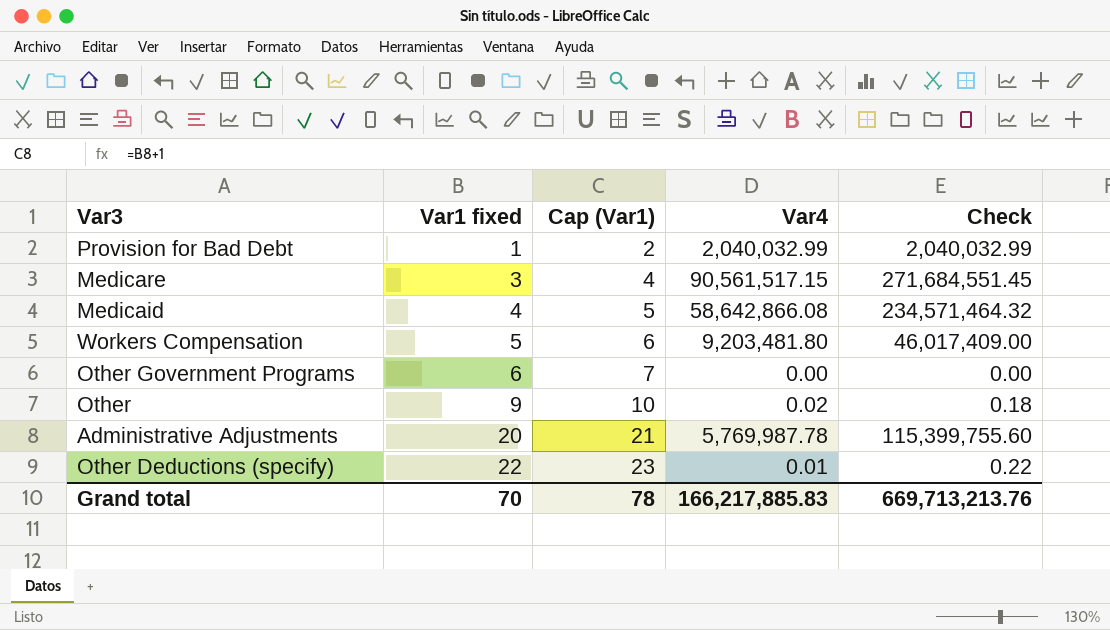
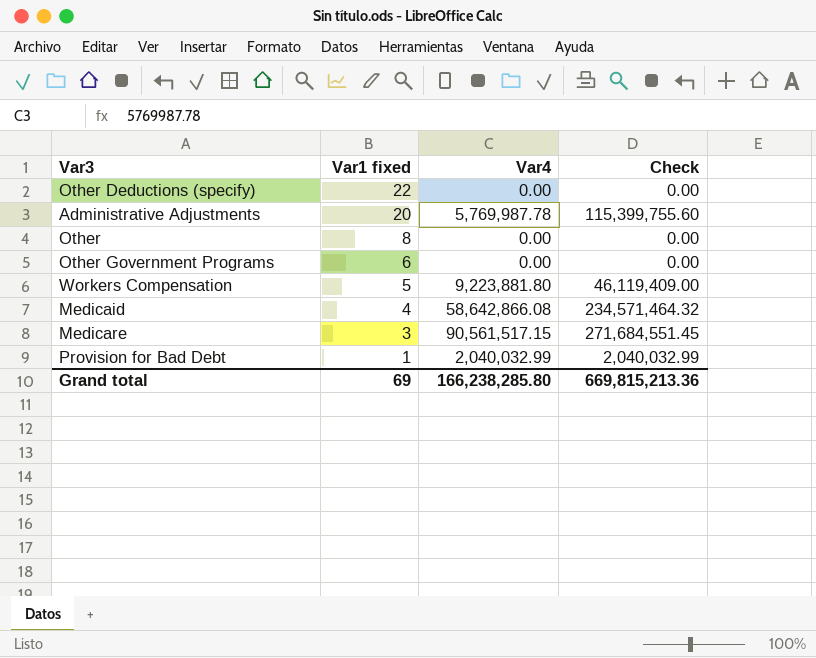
row order: Var1 fixed ascending -> Var1 fixed descending
column Cap (Var1) | formula: [Var1 fixed] + 1 -> none
Other Deductions (specify) | Var4: 0.01 -> 0.00
Other Deductions (specify) | Check: 0.22 -> 0.00
Other | Var1 fixed: 9 -> 8
Other | Var4: 0.02 -> 0.00
Other | Check: 0.18 -> 0.00
Workers Compensation | Var4: 9,203,481.80 -> 9,223,881.80
Workers Compensation | Check: 46,017,409.00 -> 46,119,409.00
Grand total | Var1 fixed: 70 -> 69
Grand total | Var4: 166,217,885.83 -> 166,238,285.80
Grand total | Check: 669,713,213.76 -> 669,815,213.36

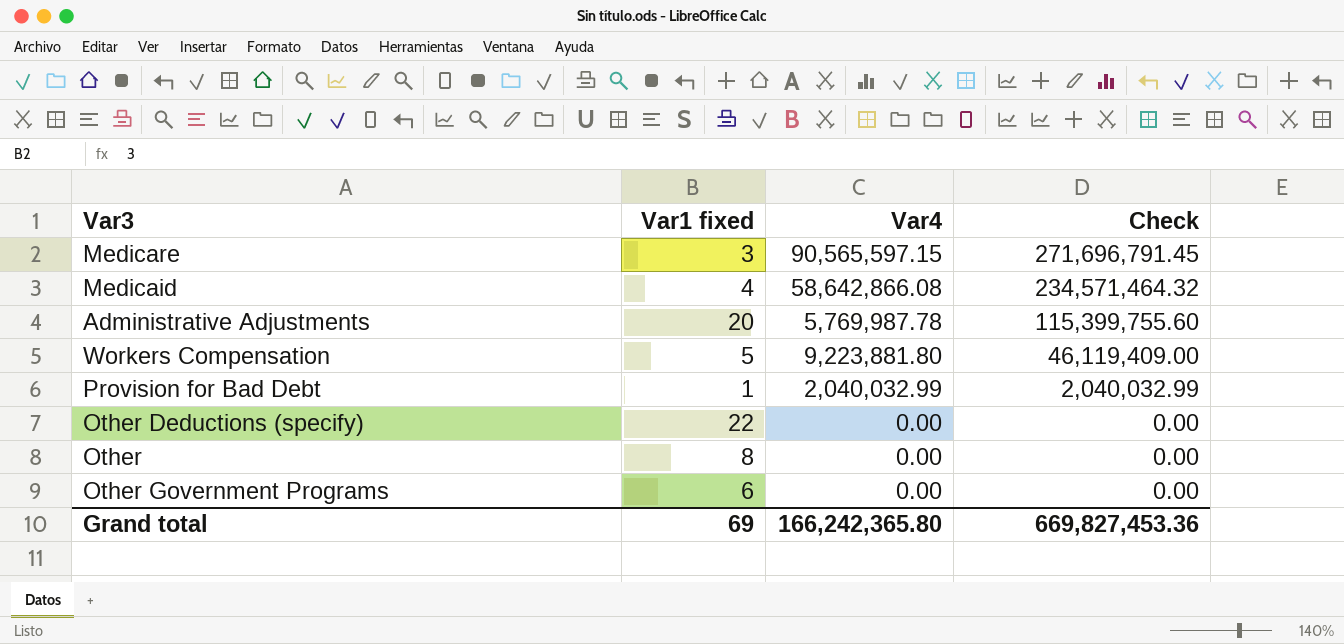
row order: Var1 fixed descending -> Check descending
Medicare | Var4: 90,561,517.15 -> 90,565,597.15
Medicare | Check: 271,684,551.45 -> 271,696,791.45
Grand total | Var4: 166,238,285.80 -> 166,242,365.80
Grand total | Check: 669,815,213.36 -> 669,827,453.36

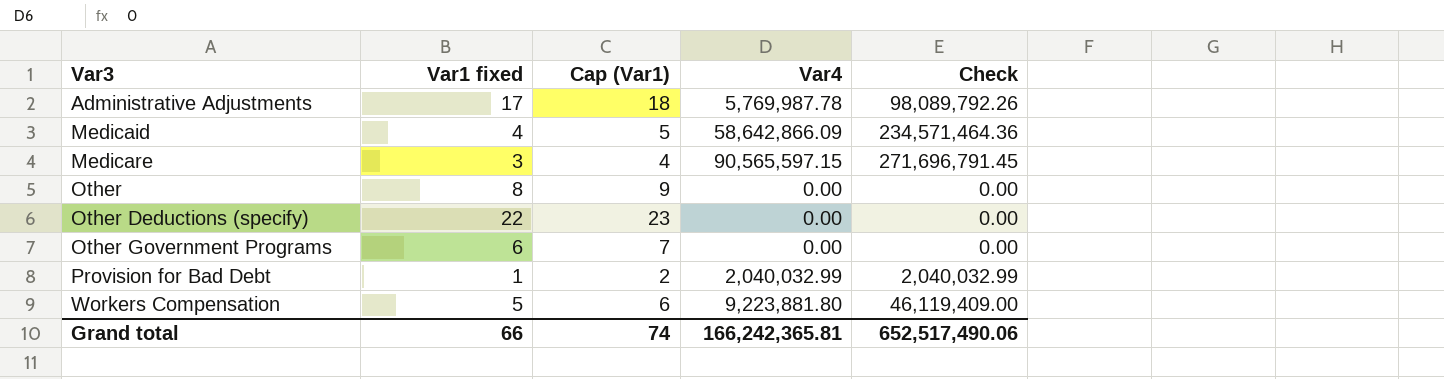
row order: Check descending -> Var3 ascending
column Cap (Var1) | formula: none -> [Var1 fixed] + 1
Administrative Adjustments | Var1 fixed: 20 -> 17
Administrative Adjustments | Check: 115,399,755.60 -> 98,089,792.26
Medicaid | Var4: 58,642,866.08 -> 58,642,866.09
Medicaid | Check: 234,571,464.32 -> 234,571,464.36
Grand total | Var1 fixed: 69 -> 66
Grand total | Var4: 166,242,365.80 -> 166,242,365.81
Grand total | Check: 669,827,453.36 -> 652,517,490.06

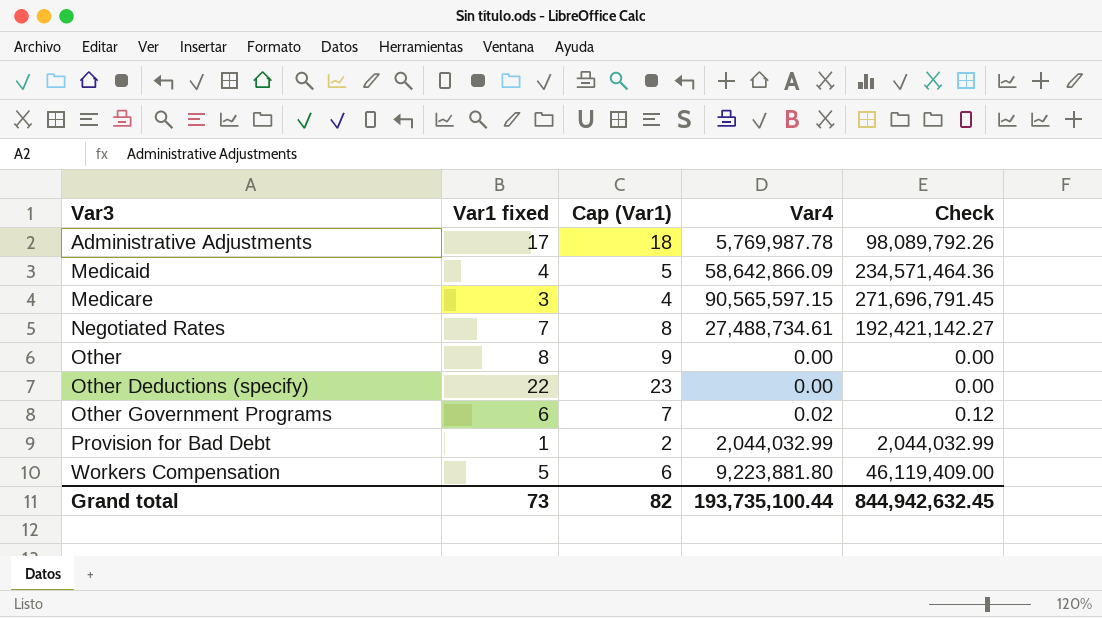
row Negotiated Rates: none -> 7 | 8 | 27,488,734.61 | 192,421,142.27
Other Government Programs | Var4: 0.00 -> 0.02
Other Government Programs | Check: 0.00 -> 0.12
Provision for Bad Debt | Var4: 2,040,032.99 -> 2,044,032.99
Provision for Bad Debt | Check: 2,040,032.99 -> 2,044,032.99
Grand total | Var1 fixed: 66 -> 73
Grand total | Cap (Var1): 74 -> 82
Grand total | Var4: 166,242,365.81 -> 193,735,100.44
Grand total | Check: 652,517,490.06 -> 844,942,632.45

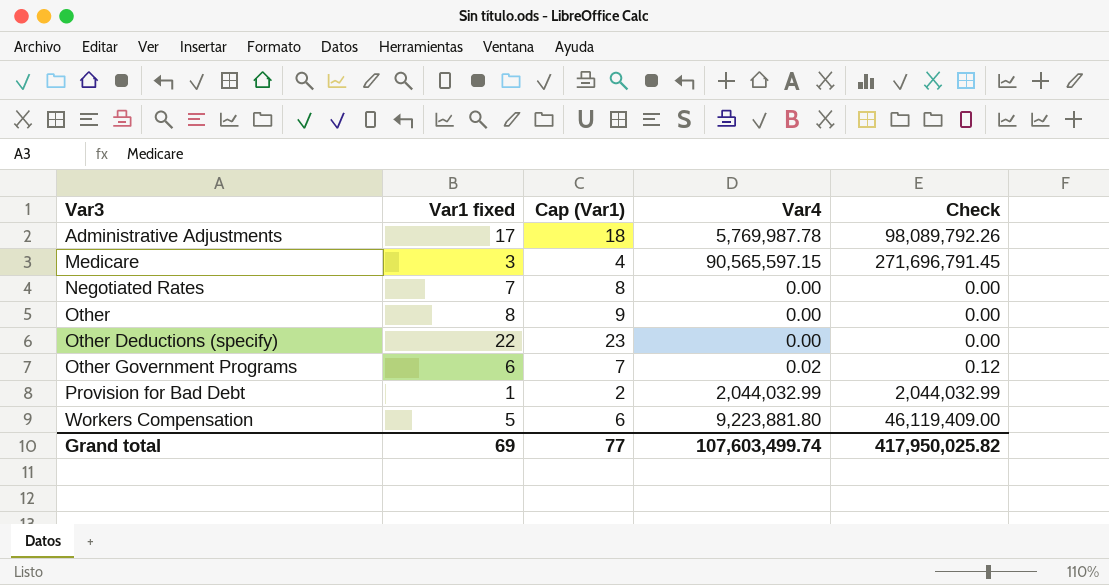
row Medicaid: 4 | 5 | 58,642,866.09 | 234,571,464.36 -> none
Negotiated Rates | Var4: 27,488,734.61 -> 0.00
Negotiated Rates | Check: 192,421,142.27 -> 0.00
Grand total | Var1 fixed: 73 -> 69
Grand total | Cap (Var1): 82 -> 77
Grand total | Var4: 193,735,100.44 -> 107,603,499.74
Grand total | Check: 844,942,632.45 -> 417,950,025.82

